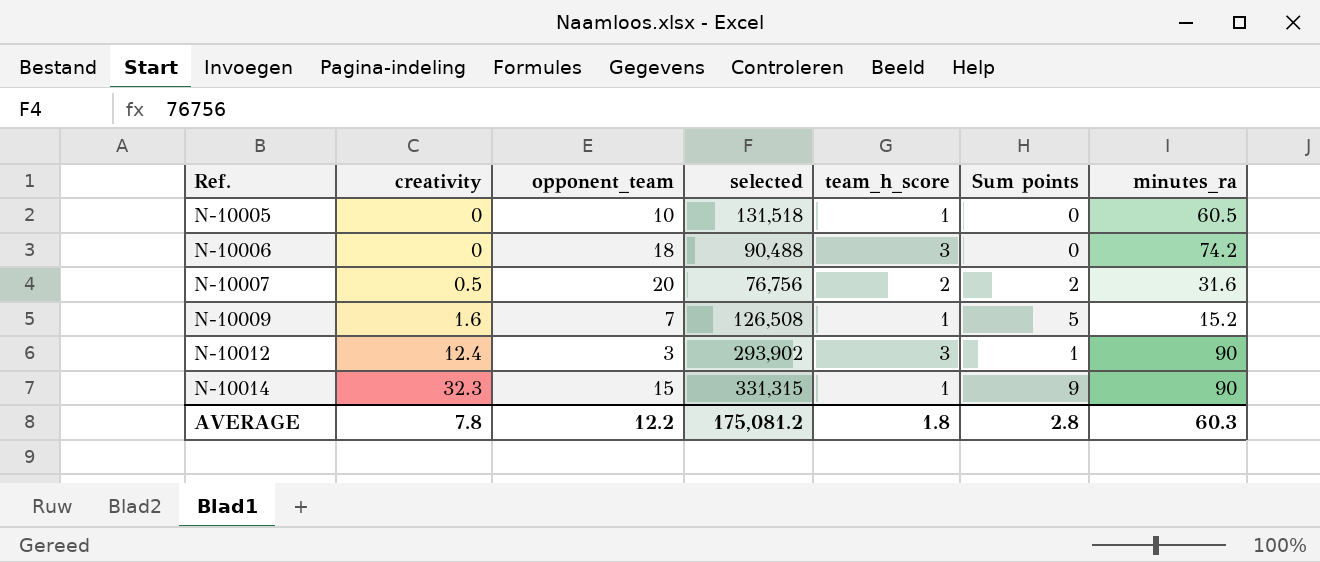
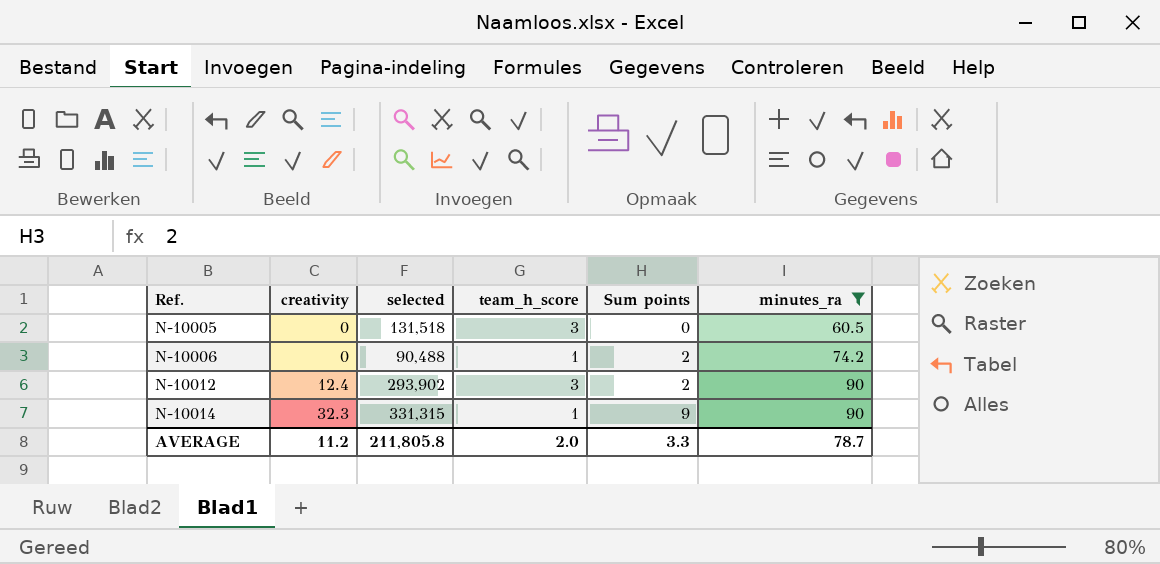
filter: none -> minutes_ra >= 60.5
column opponent_team | position: 3 -> none
N-10005 | team_h_score: 1 -> 3
N-10006 | team_h_score: 3 -> 1
N-10006 | Sum points: 0 -> 2
N-10012 | Sum points: 1 -> 2
AVERAGE | creativity: 7.8 -> 11.2
AVERAGE | selected: 175,081.2 -> 211,805.8
AVERAGE | team_h_score: 1.8 -> 2.0
AVERAGE | Sum points: 2.8 -> 3.3
AVERAGE | minutes_ra: 60.3 -> 78.7

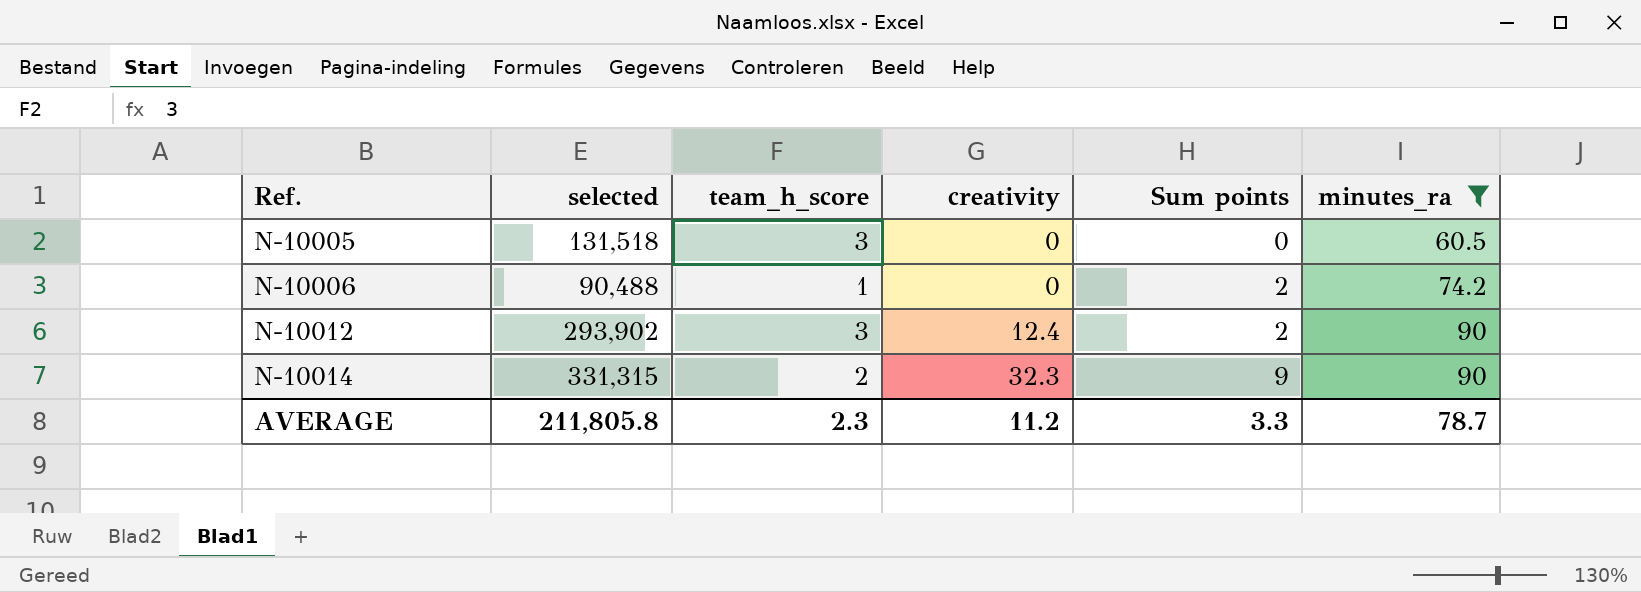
column creativity | position: 2 -> 4
N-10014 | team_h_score: 1 -> 2
AVERAGE | team_h_score: 2.0 -> 2.3

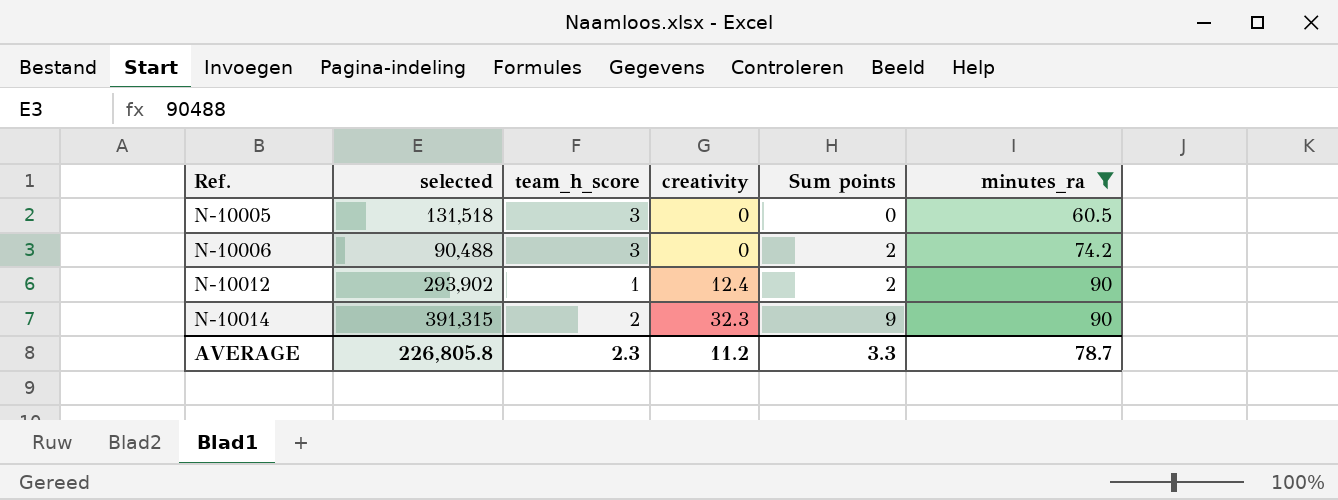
N-10006 | team_h_score: 1 -> 3
N-10012 | team_h_score: 3 -> 1
N-10014 | selected: 331,315 -> 391,315
AVERAGE | selected: 211,805.8 -> 226,805.8

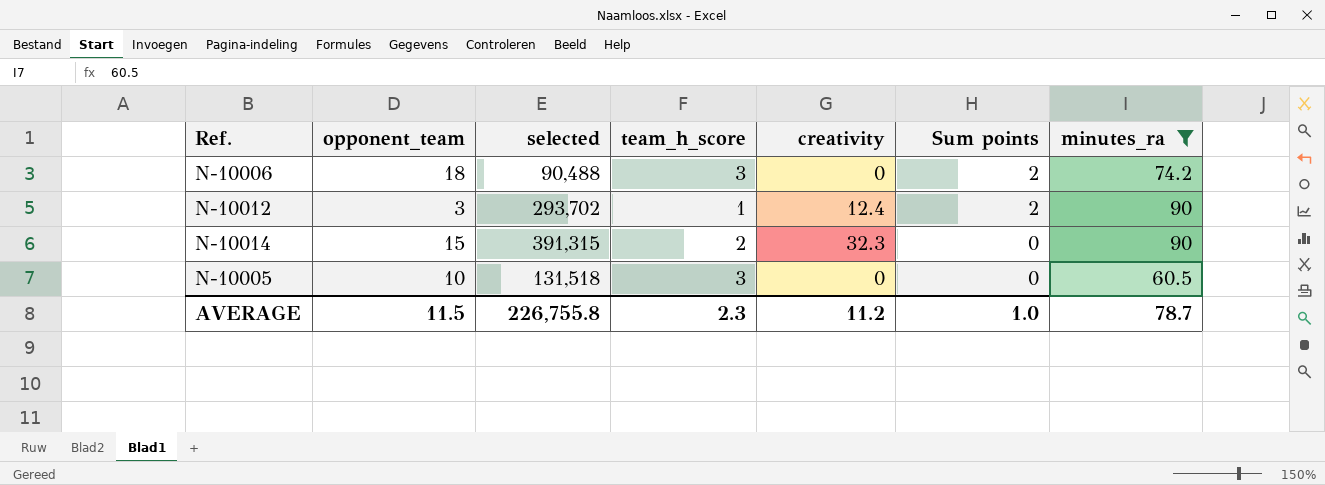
row order: Ref. ascending -> Sum points descending
column opponent_team | position: none -> 2
N-10012 | selected: 293,902 -> 293,702
N-10014 | Sum points: 9 -> 0
AVERAGE | selected: 226,805.8 -> 226,755.8
AVERAGE | Sum points: 3.3 -> 1.0

